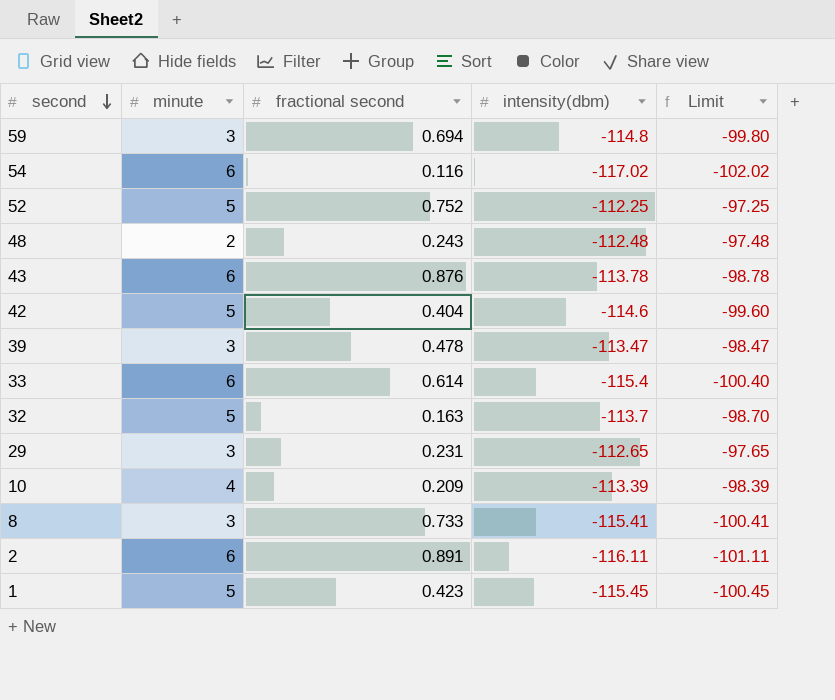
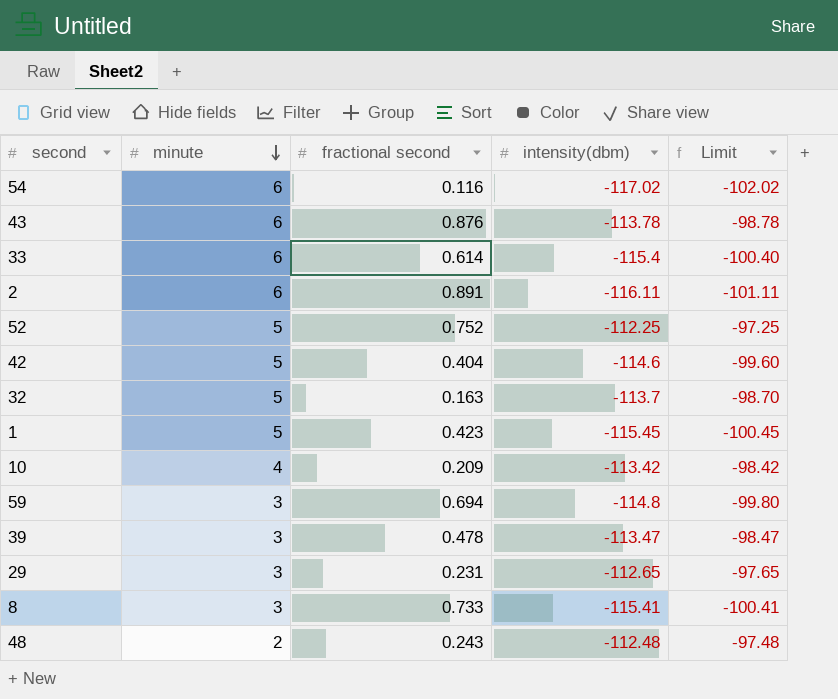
row order: second descending -> minute descending
10 | intensity(dbm): -113.39 -> -113.42
10 | Limit: -98.39 -> -98.42

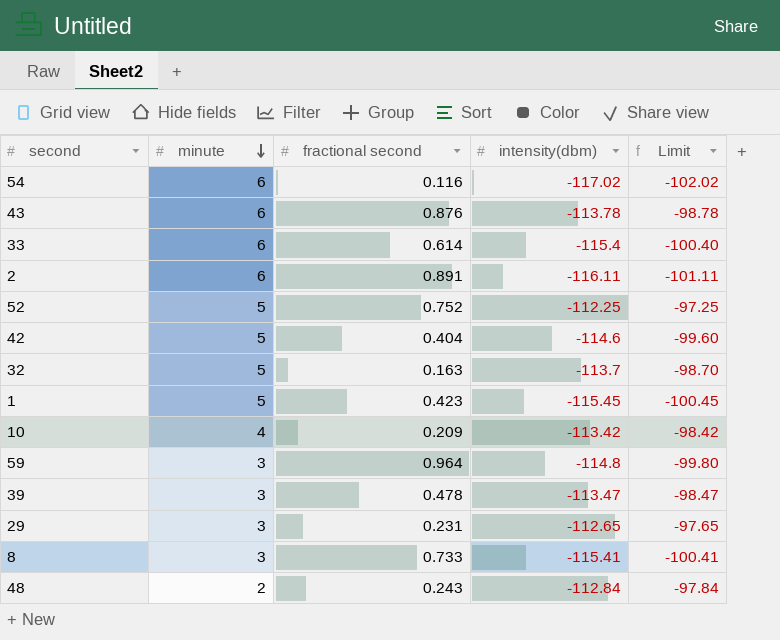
59 | fractional second: 0.694 -> 0.964
48 | intensity(dbm): -112.48 -> -112.84
48 | Limit: -97.48 -> -97.84

